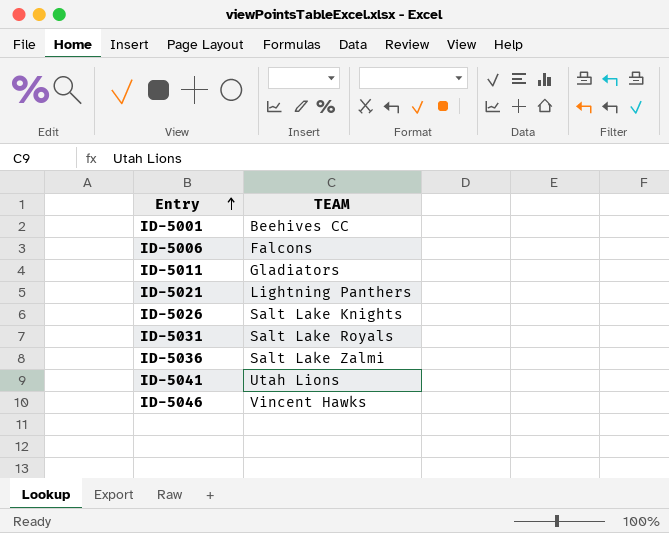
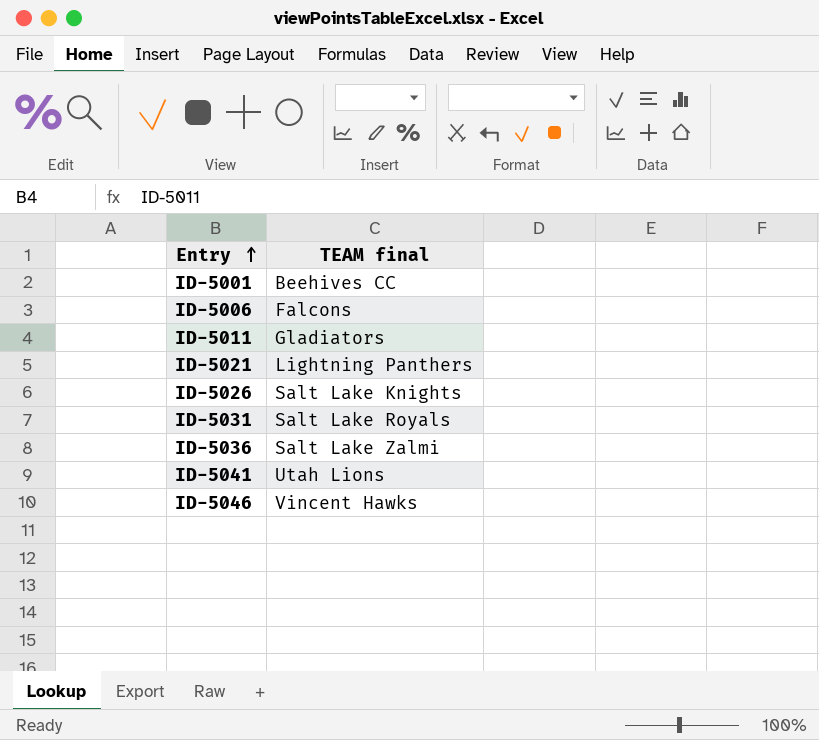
column name: TEAM -> TEAM final

